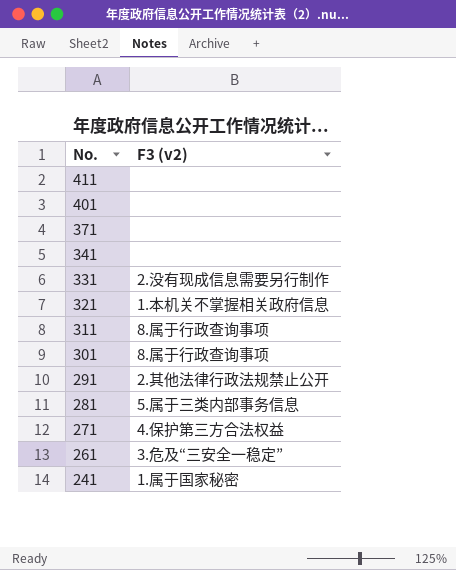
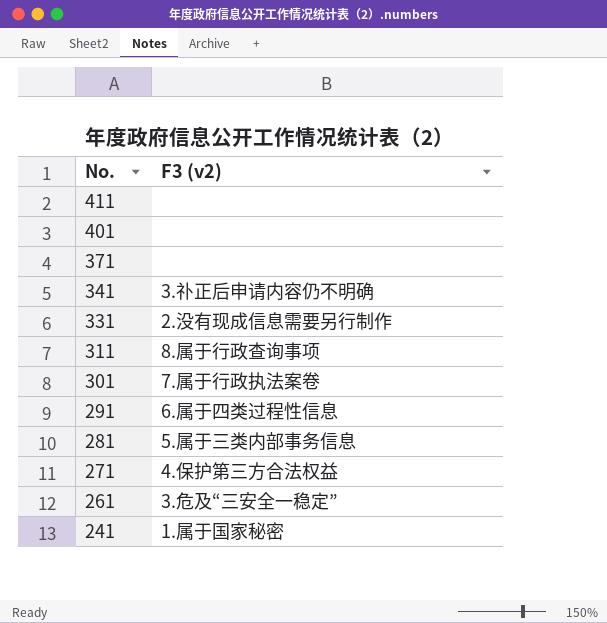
row 321: 1.本机关不掌握相关政府信息 -> none
341 | F3 (v2): none -> 3.䃼正后申请内容仍不明确
301 | F3 (v2): 8.属于行政查询事项 -> 7.属于行政执法案卷
291 | F3 (v2): 2.其他法律行政法规禁止公开 -> 6.属于四类过程性信息

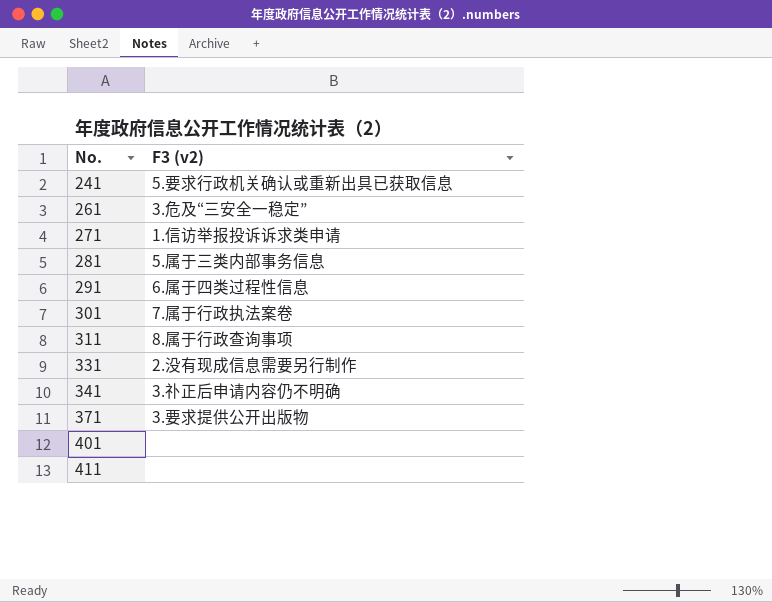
row order: No. descending -> No. ascending
241 | F3 (v2): 1.属于国家秘密 -> 5.要求行政机关确认或重新出具已获取信息
271 | F3 (v2): 4.保护第三方合法权益 -> 1.信访举报投诉诉求类申请
371 | F3 (v2): none -> 3.要求提供公开出版物

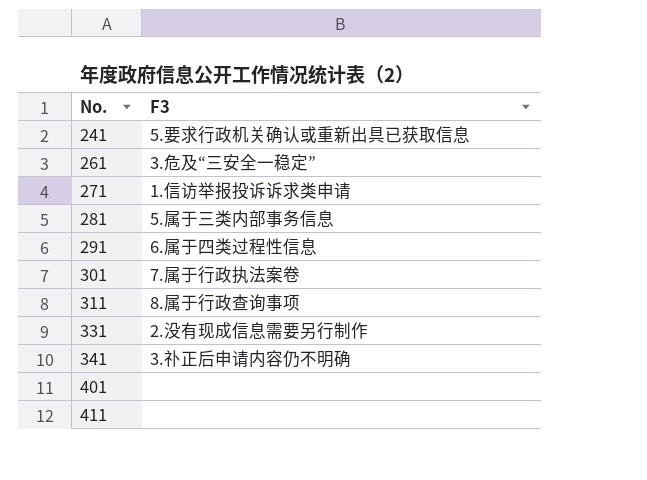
column name: F3 (v2) -> F3
row 371: 3.要求提供公开出版物 -> none

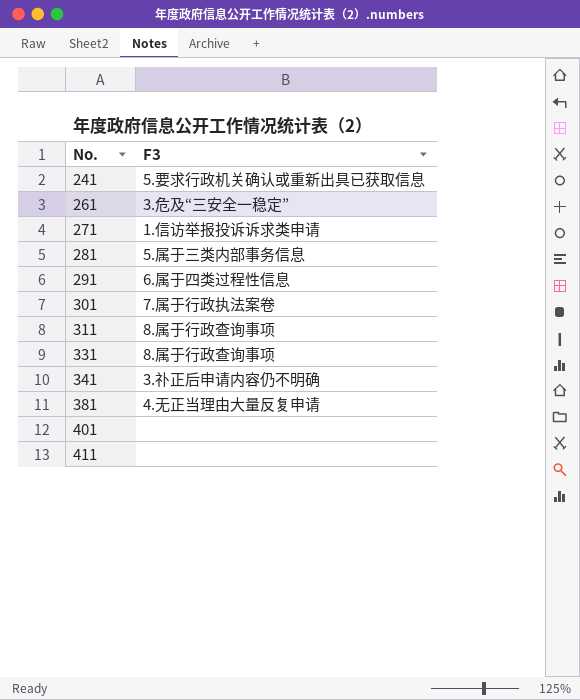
331 | F3: 2.没有现成信息需要另行制作 -> 8.属于行政查询事项
row 381: none -> 4.无正当理由大量反复申请

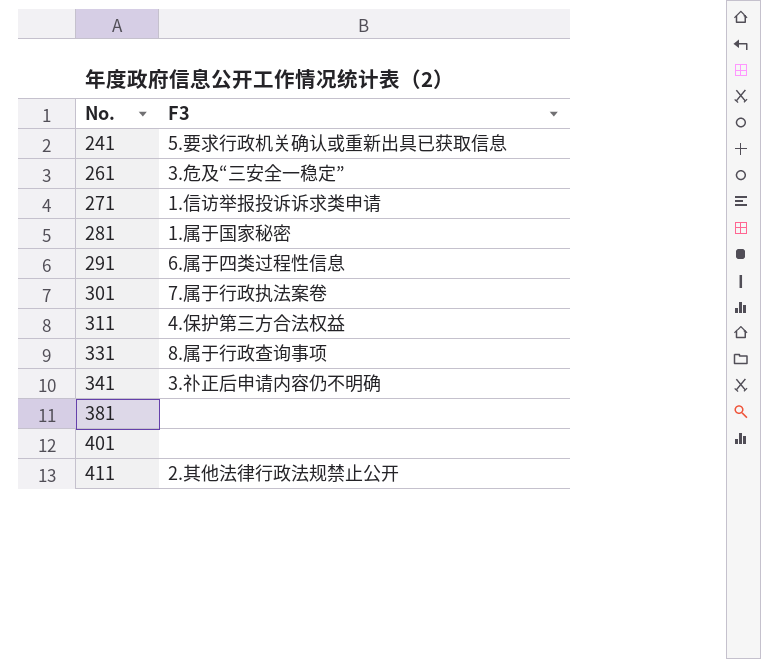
281 | F3: 5.属于三类内部事务信息 -> 1.属于国家秘密
311 | F3: 8.属于行政查询事项 -> 4.保护第三方合法权益
381 | F3: 4.无正当理由大量反复申请 -> none
411 | F3: none -> 2.其他法律行政法规禁止公开

